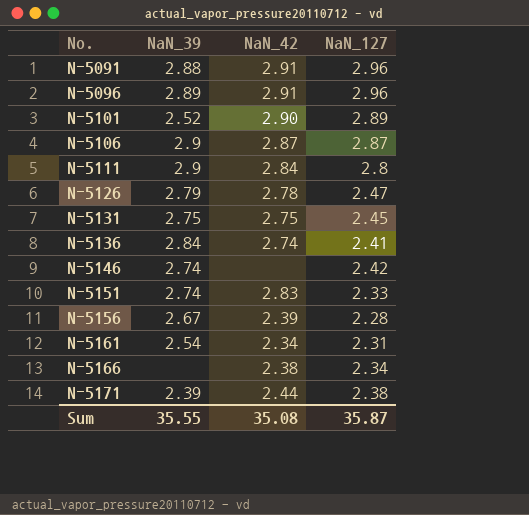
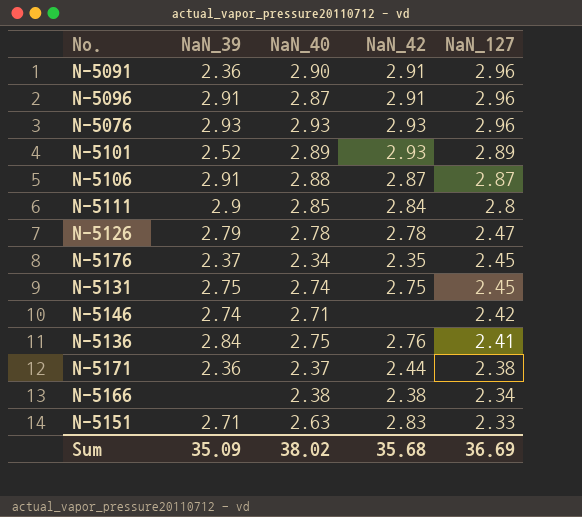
row order: No. ascending -> NaN_127 descending
column NaN_40 | position: none -> 3
row N-5156: 2.67 | 2.39 | 2.28 -> none
row N-5161: 2.54 | 2.34 | 2.31 -> none
N-5091 | NaN_39: 2.88 -> 2.36
N-5096 | NaN_39: 2.89 -> 2.91
row N-5076: none -> 2.93 | 2.93 | 2.93 | 2.96
N-5101 | NaN_42: 2.90 -> 2.93
N-5106 | NaN_39: 2.9 -> 2.91
row N-5176: none -> 2.37 | 2.34 | 2.35 | 2.45
N-5136 | NaN_42: 2.74 -> 2.76
N-5171 | NaN_39: 2.39 -> 2.36
N-5151 | NaN_39: 2.74 -> 2.71
Sum | NaN_39: 35.55 -> 35.09
Sum | NaN_42: 35.08 -> 35.68
Sum | NaN_127: 35.87 -> 36.69

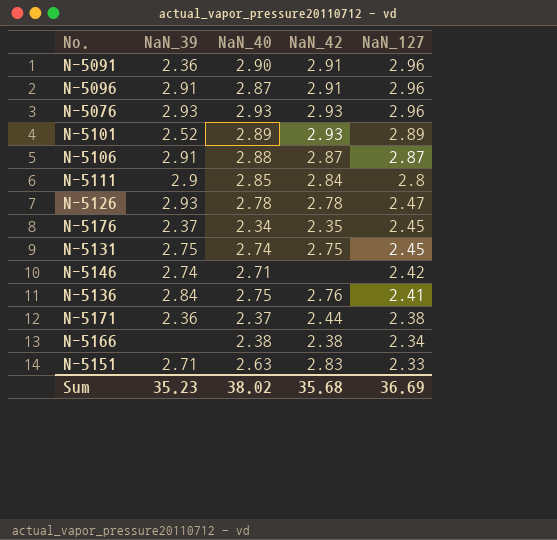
N-5126 | NaN_39: 2.79 -> 2.93
Sum | NaN_39: 35.09 -> 35.23

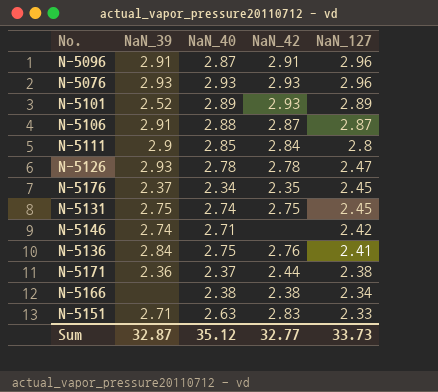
row N-5091: 2.36 | 2.90 | 2.91 | 2.96 -> none
Sum | NaN_39: 35.23 -> 32.87
Sum | NaN_40: 38.02 -> 35.12
Sum | NaN_42: 35.68 -> 32.77
Sum | NaN_127: 36.69 -> 33.73

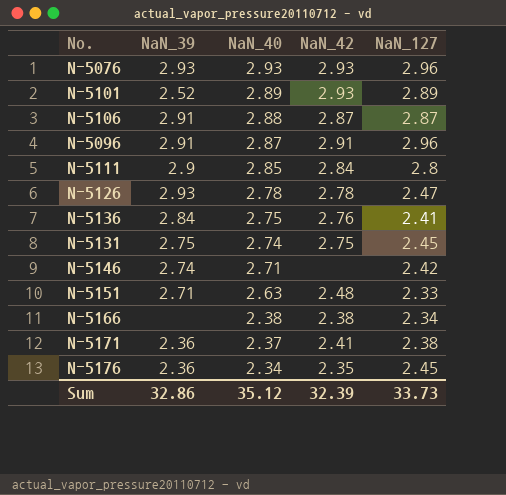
row order: NaN_127 descending -> NaN_40 descending
N-5151 | NaN_42: 2.83 -> 2.48
N-5171 | NaN_42: 2.44 -> 2.41
N-5176 | NaN_39: 2.37 -> 2.36
Sum | NaN_39: 32.87 -> 32.86
Sum | NaN_42: 32.77 -> 32.39

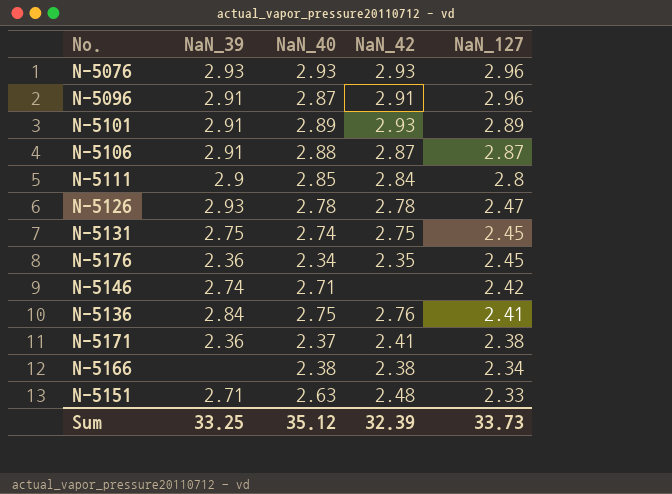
row order: NaN_40 descending -> NaN_127 descending
N-5101 | NaN_39: 2.52 -> 2.91
Sum | NaN_39: 32.86 -> 33.25

